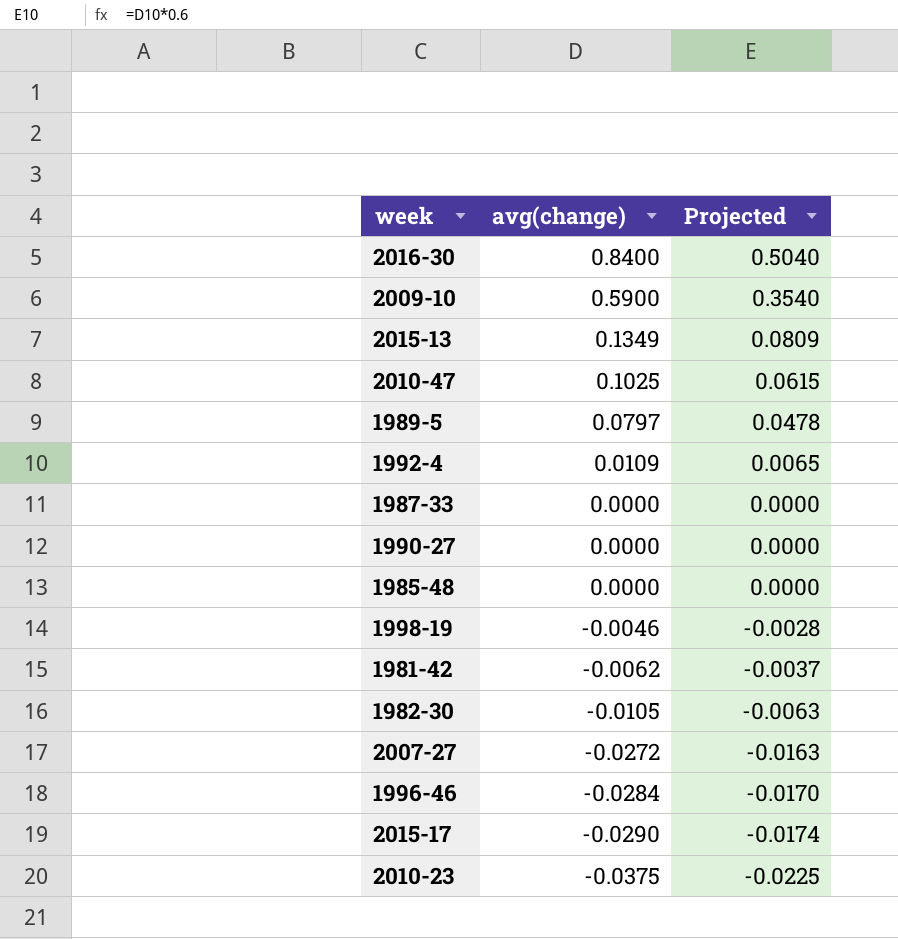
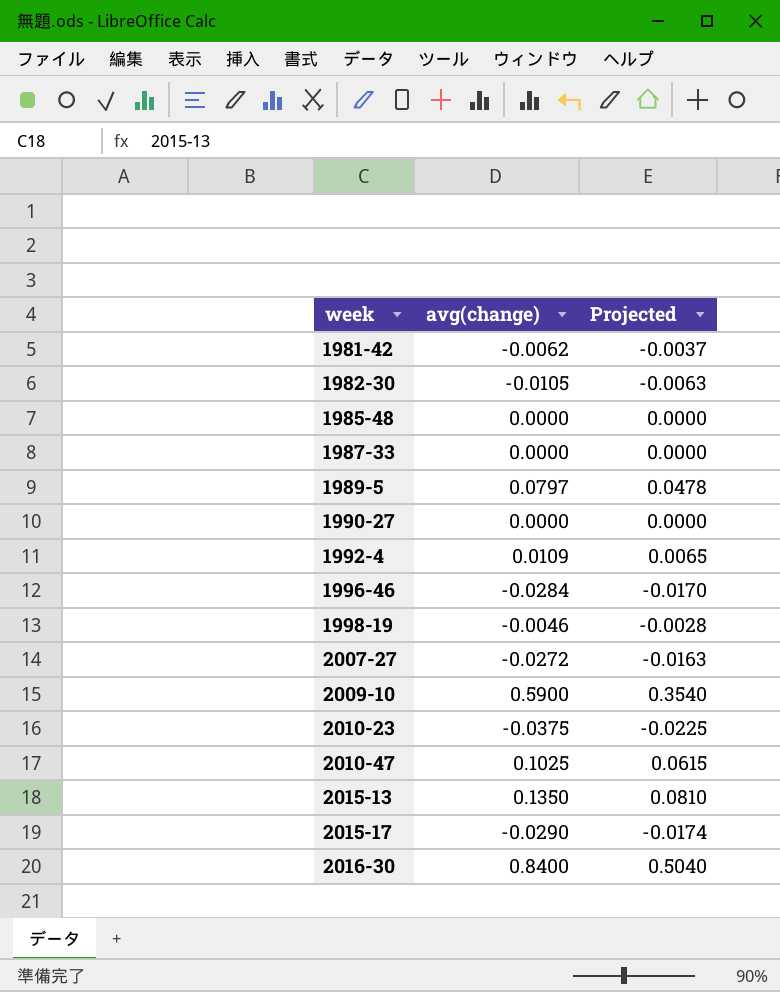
row order: avg(change) descending -> week ascending
2015-13 | avg(change): 0.1349 -> 0.1350
2015-13 | Projected: 0.0809 -> 0.0810

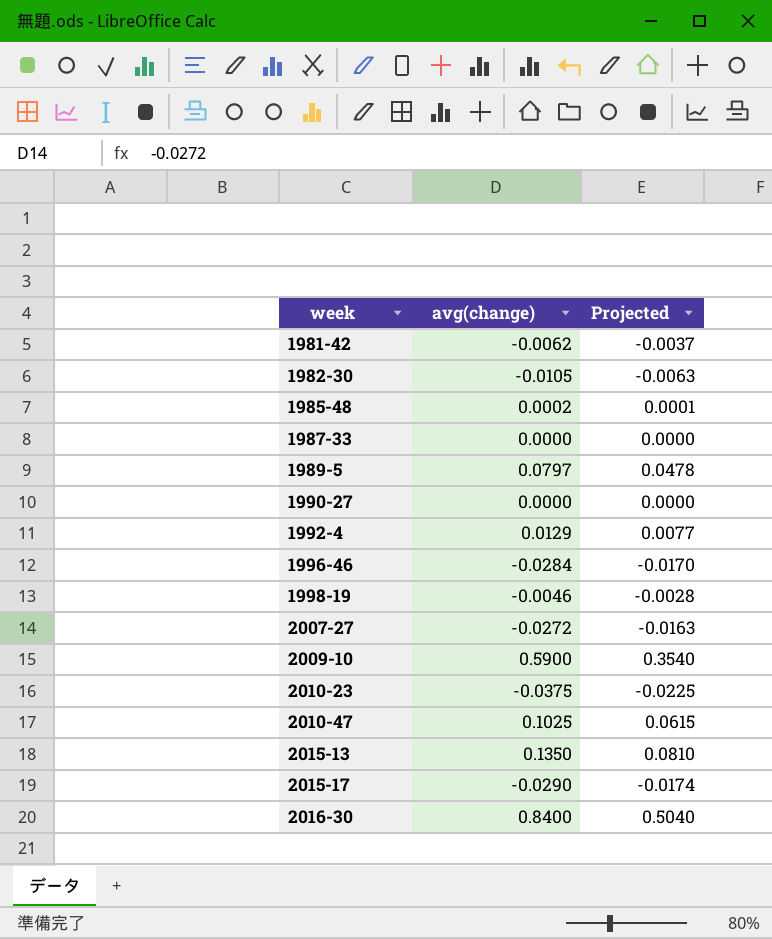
1985-48 | avg(change): 0.0000 -> 0.0002
1985-48 | Projected: 0.0000 -> 0.0001
1992-4 | avg(change): 0.0109 -> 0.0129
1992-4 | Projected: 0.0065 -> 0.0077

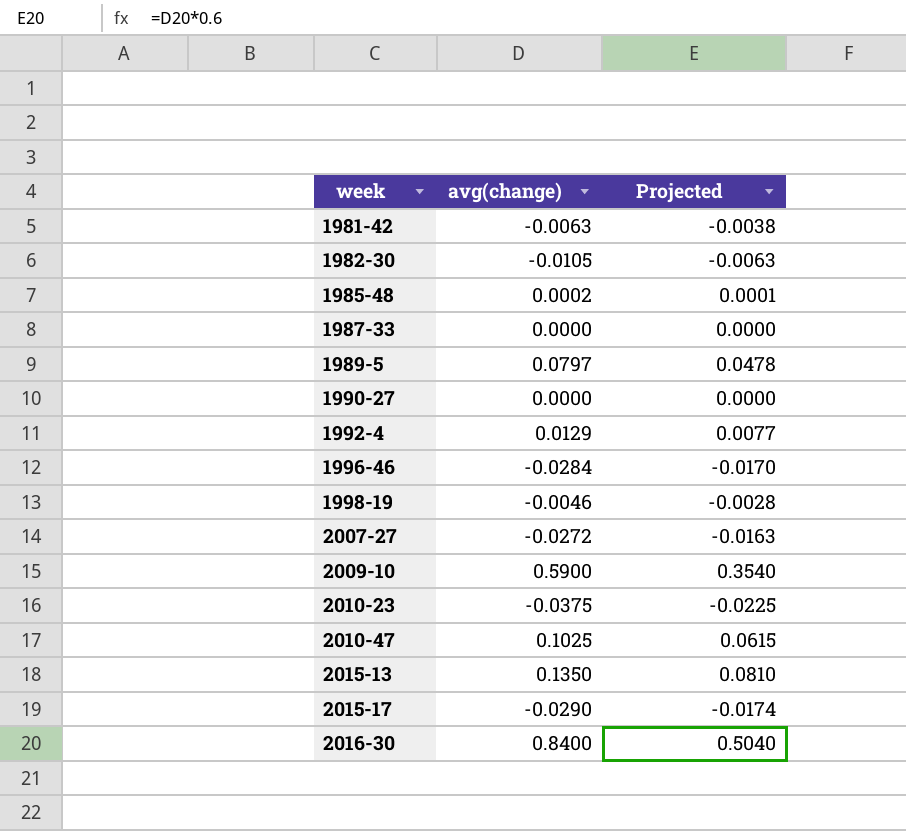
1981-42 | avg(change): -0.0062 -> -0.0063
1981-42 | Projected: -0.0037 -> -0.0038

